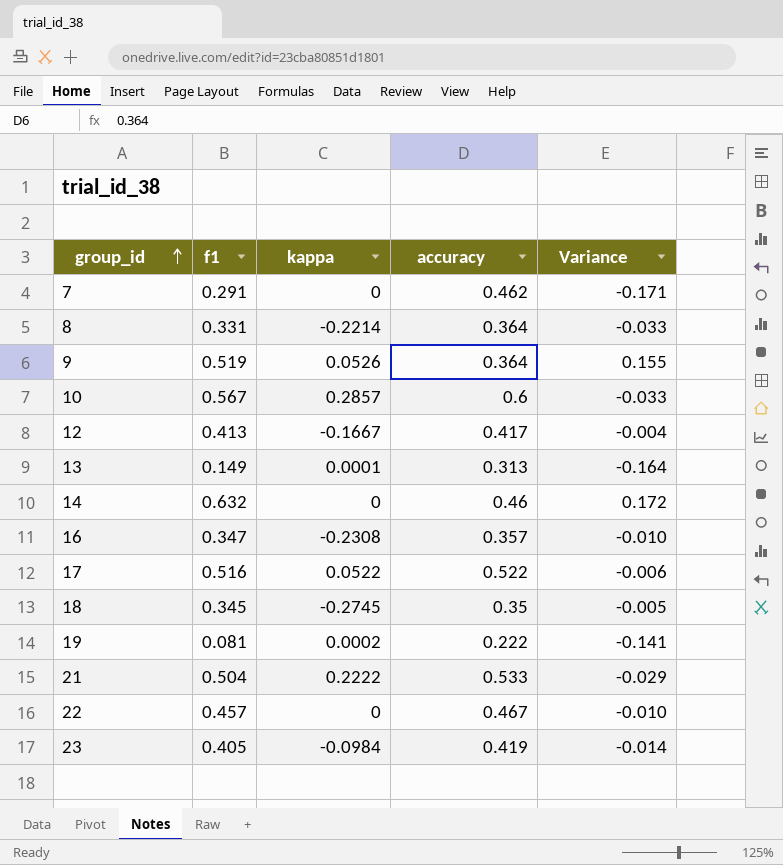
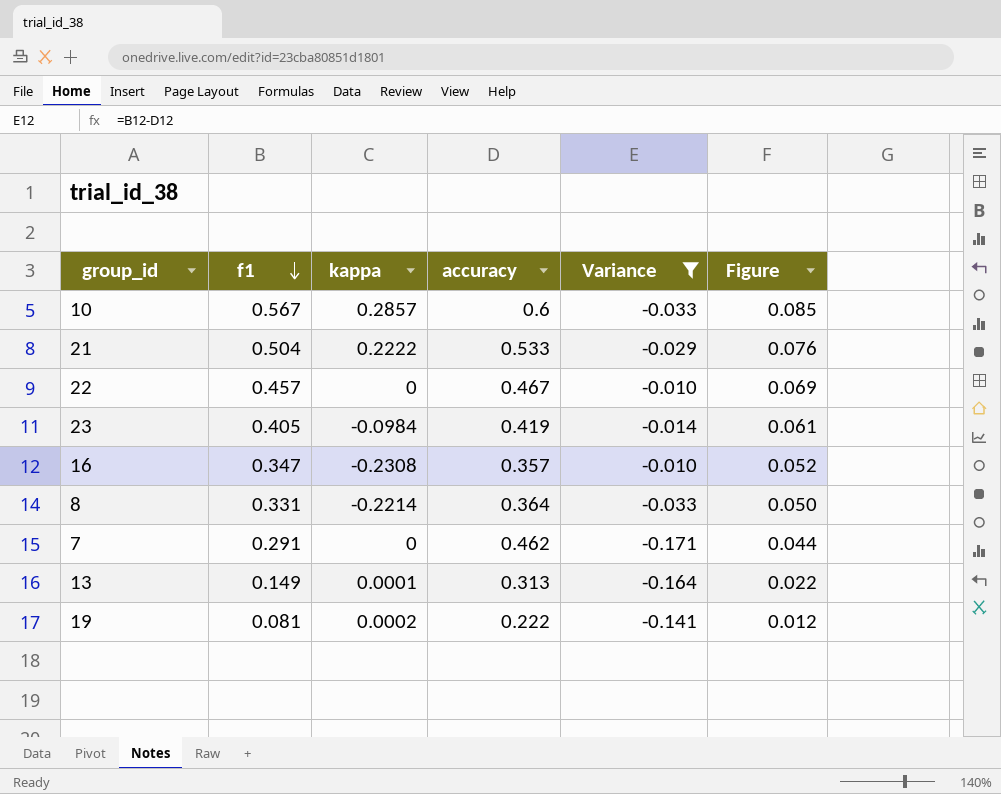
filter: none -> Variance <= -0.010
row order: group_id ascending -> f1 descending
column Figure | formula: none -> [f1] * 0.15

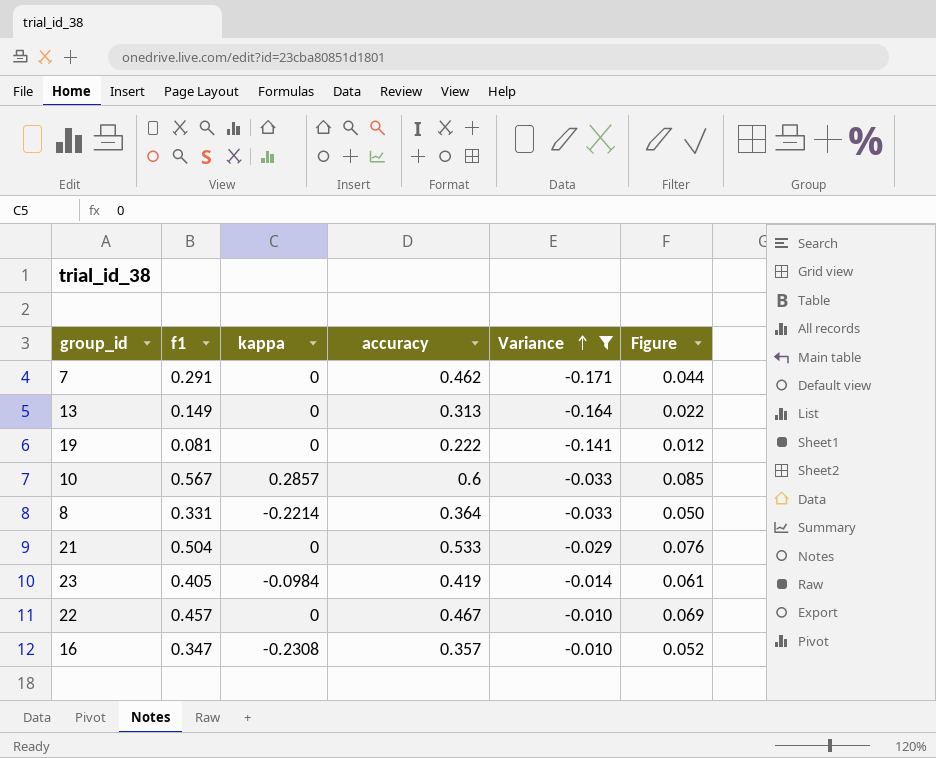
row order: f1 descending -> Variance ascending
13 | kappa: 0.0001 -> 0
19 | kappa: 0.0002 -> 0
21 | kappa: 0.2222 -> 0

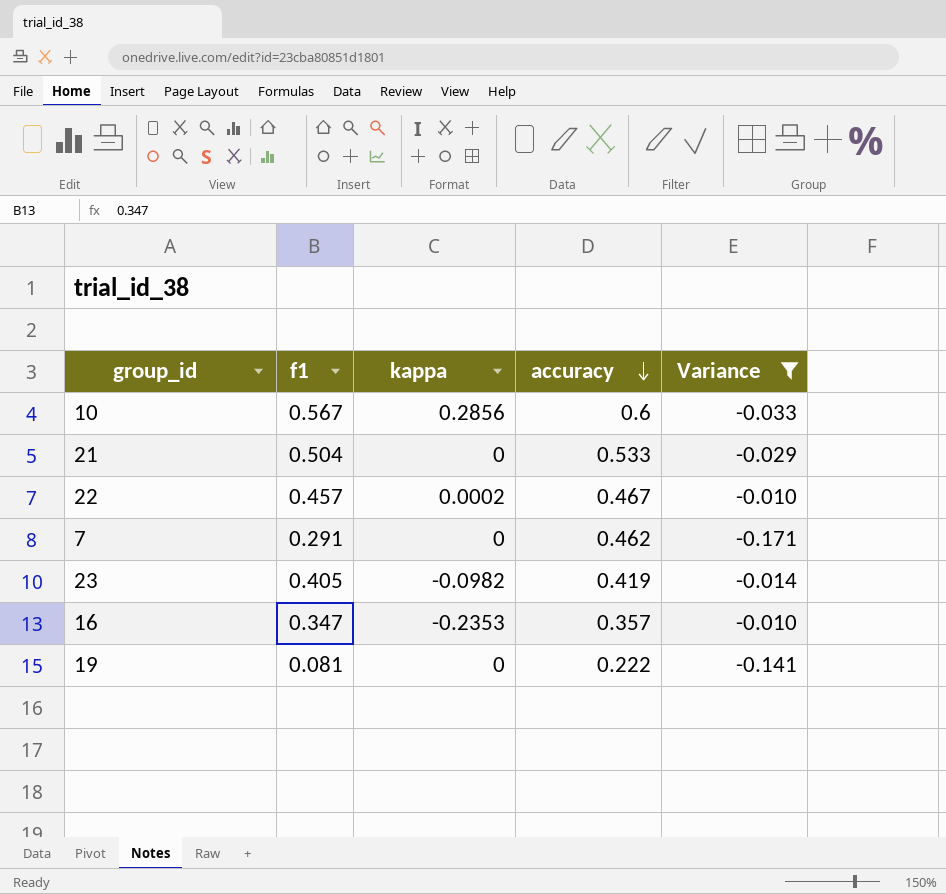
row order: Variance ascending -> accuracy descending
column Figure | formula: [f1] * 0.15 -> none
row 13: 0.149 | 0 | 0.313 | -0.164 | 0.022 -> none
row 8: 0.331 | -0.2214 | 0.364 | -0.033 | 0.050 -> none
10 | kappa: 0.2857 -> 0.2856
22 | kappa: 0 -> 0.0002
23 | kappa: -0.0984 -> -0.0982
16 | kappa: -0.2308 -> -0.2353

